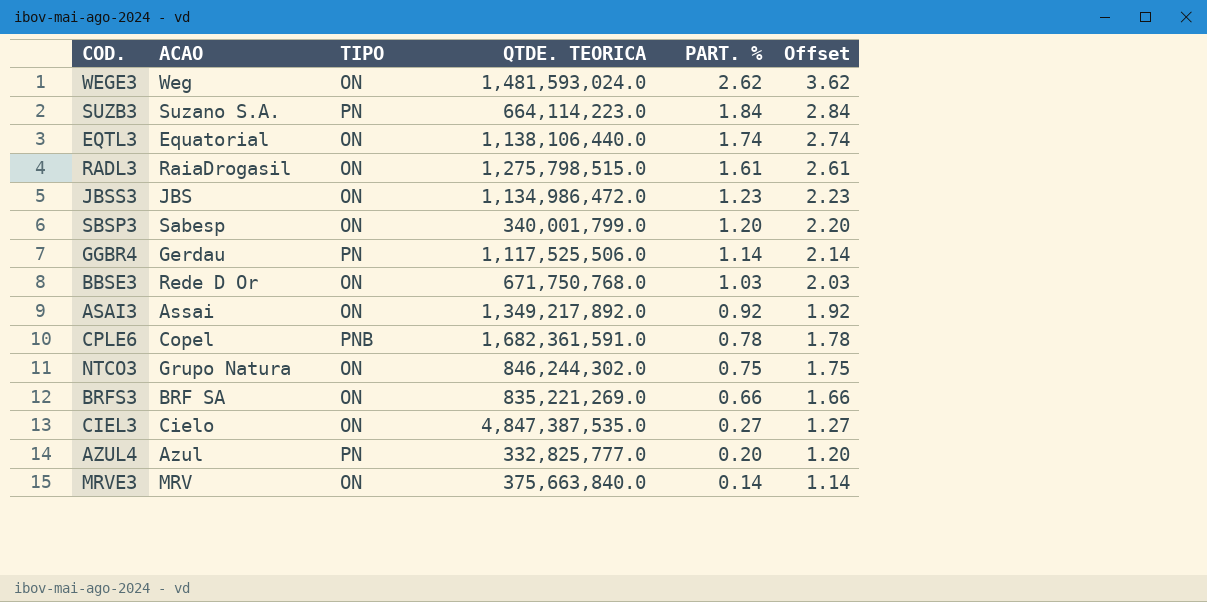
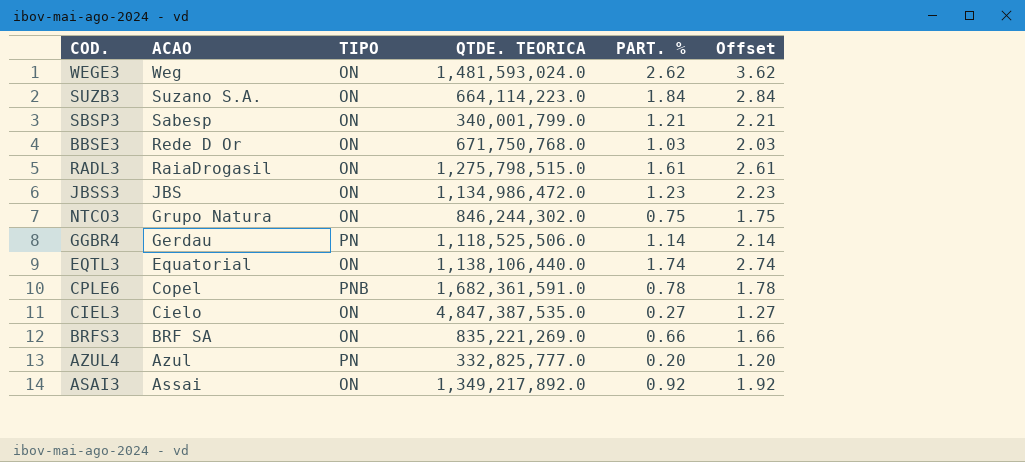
row order: PART. % descending -> ACAO descending
row MRVE3: MRV | ON | 375,663,840.0 | 0.14 | 1.14 -> none
SUZB3 | TIPO: PN -> ON
SBSP3 | PART. %: 1.20 -> 1.21
SBSP3 | Offset: 2.20 -> 2.21
GGBR4 | QTDE. TEORICA: 1,117,525,506.0 -> 1,118,525,506.0

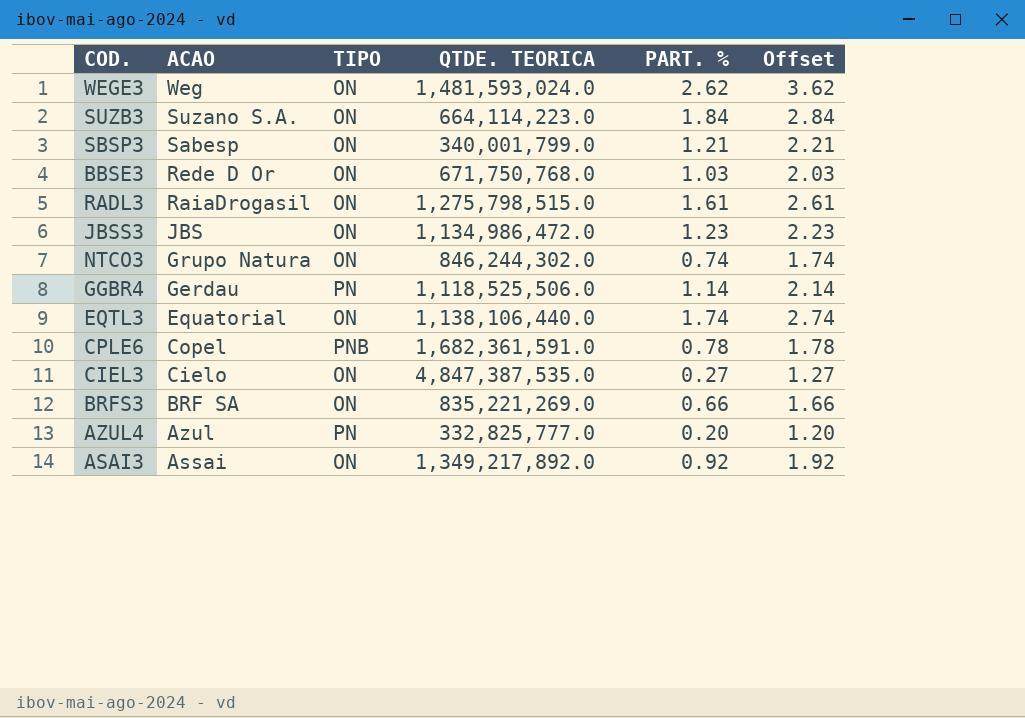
NTCO3 | PART. %: 0.75 -> 0.74
NTCO3 | Offset: 1.75 -> 1.74

